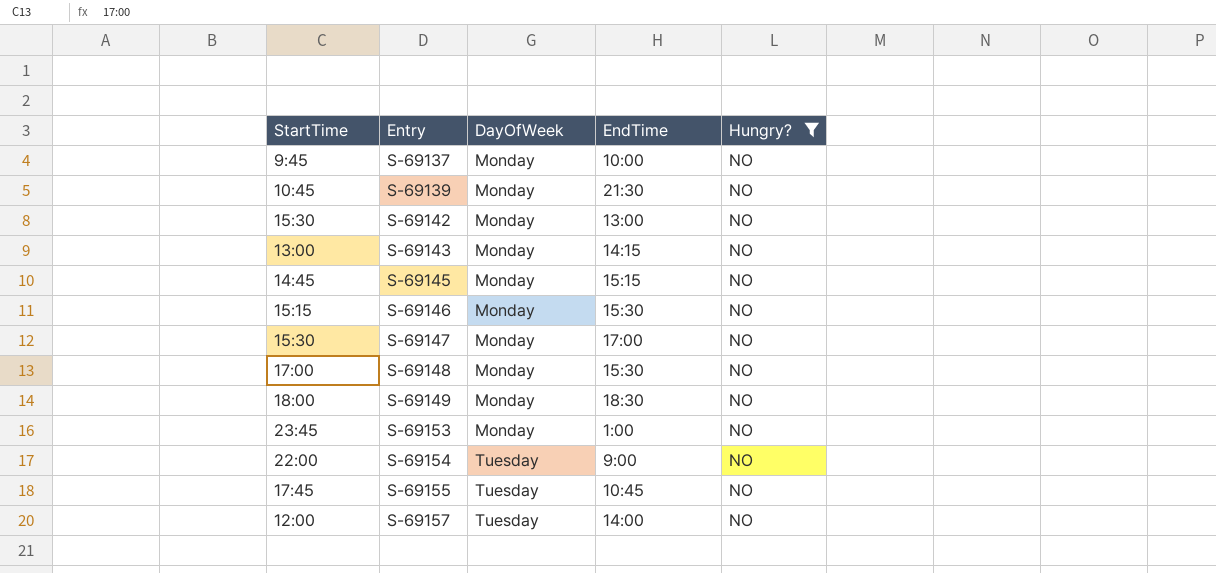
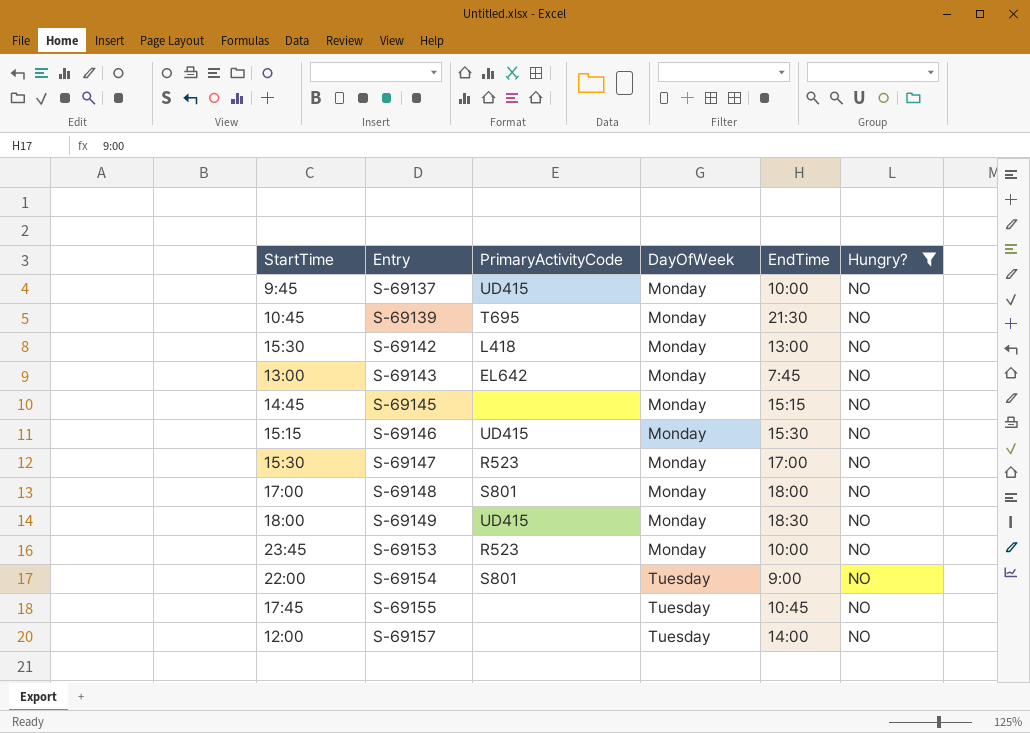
column PrimaryActivityCode | position: none -> 3
S-69143 | EndTime: 14:15 -> 7:45
S-69148 | EndTime: 15:30 -> 18:00
S-69153 | EndTime: 1:00 -> 10:00

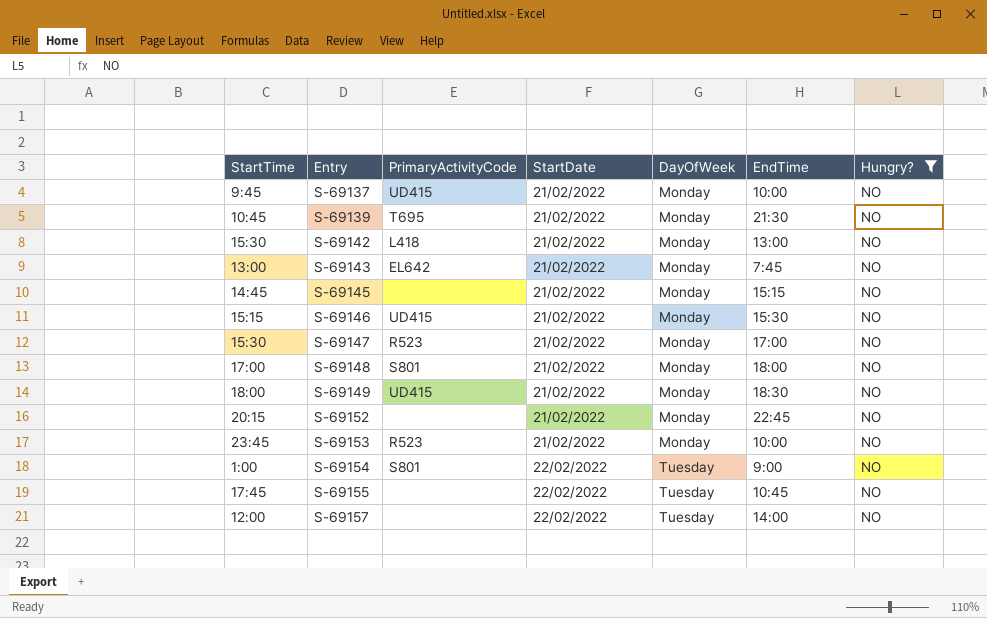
column StartDate | position: none -> 4
row S-69152: none -> 20:15 | none | 21/02/2022 | Monday | 22:45 | NO
S-69154 | StartTime: 22:00 -> 1:00

